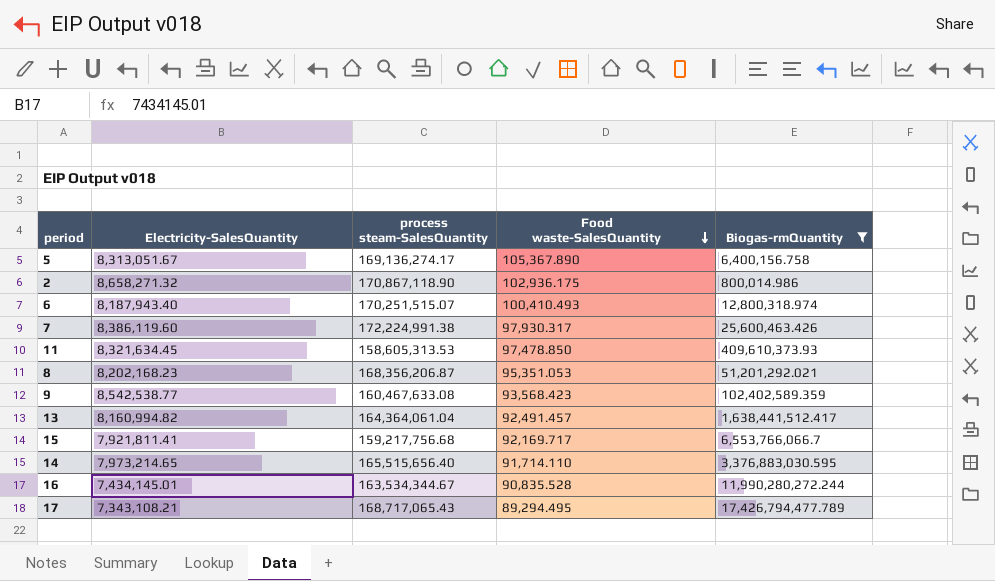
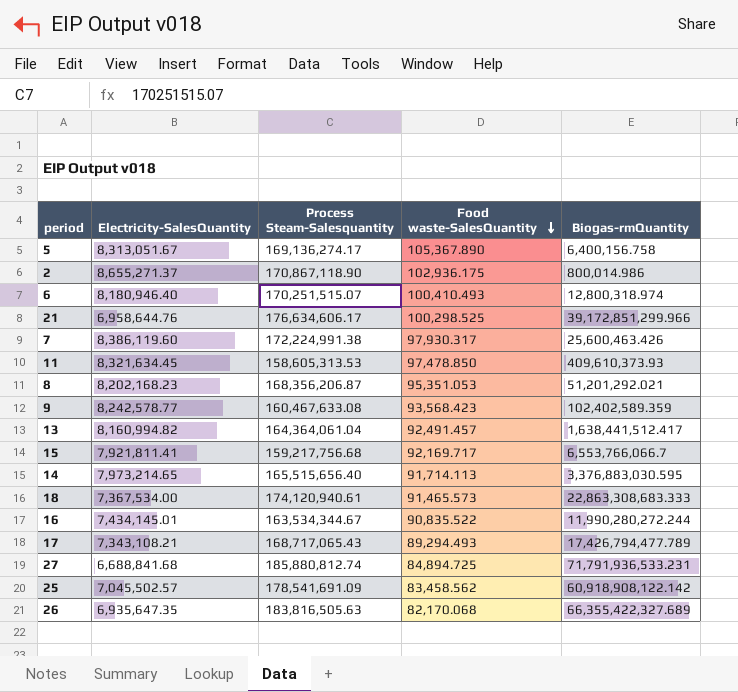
filter: Biogas-rmQuantity <= 17,426,794,477.789 -> none
column name: process steam-SalesQuantity -> Process Steam-Salesquantity
2 | Electricity-SalesQuantity: 8,658,271.32 -> 8,655,271.37
6 | Electricity-SalesQuantity: 8,187,943.40 -> 8,180,946.40
9 | Electricity-SalesQuantity: 8,542,538.77 -> 8,242,578.77
14 | Food waste-SalesQuantity: 91,714.110 -> 91,714.113
16 | Food waste-SalesQuantity: 90,835.528 -> 90,835.522
17 | Food waste-SalesQuantity: 89,294.495 -> 89,294.493

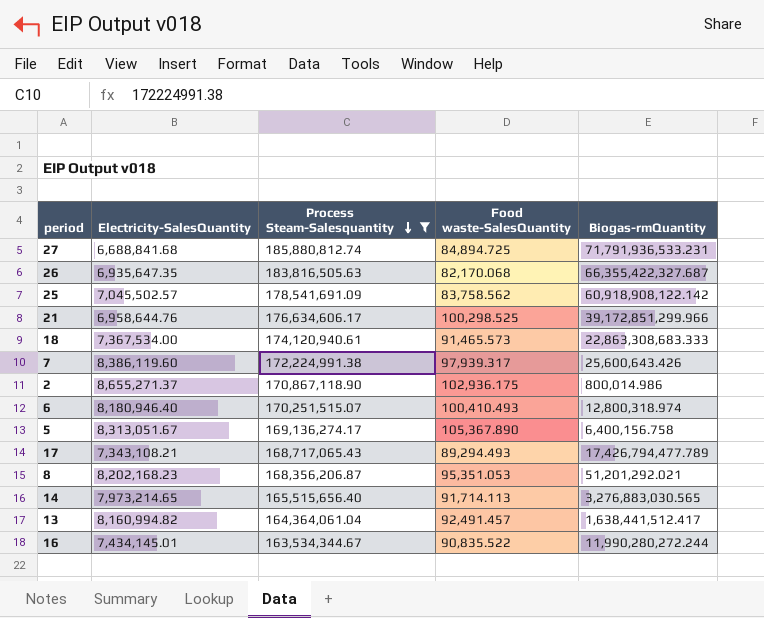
filter: none -> Process Steam-Salesquantity >= 163,534,344.67
row order: Food waste-SalesQuantity descending -> Process Steam-Salesquantity descending
26 | Biogas-rmQuantity: 66,355,422,327.689 -> 66,355,422,327.687
25 | Food waste-SalesQuantity: 83,458.562 -> 83,758.562
7 | Food waste-SalesQuantity: 97,930.317 -> 97,939.317
7 | Biogas-rmQuantity: 25,600,463.426 -> 25,600,643.426
14 | Biogas-rmQuantity: 3,376,883,030.595 -> 3,276,883,030.565

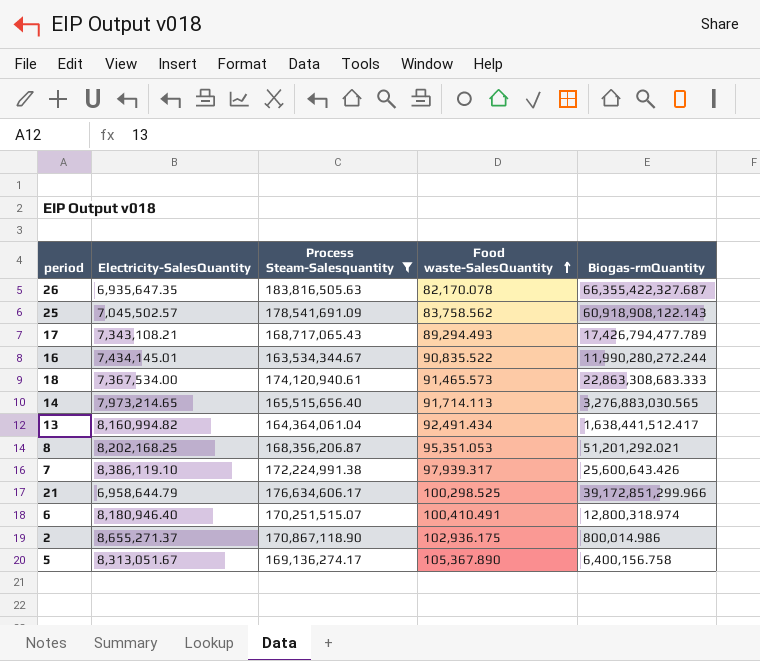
row order: Process Steam-Salesquantity descending -> Food waste-SalesQuantity ascending
row 27: 6,688,841.68 | 185,880,812.74 | 84,894.725 | 71,791,936,533.231 -> none
26 | Food waste-SalesQuantity: 82,170.068 -> 82,170.078
25 | Biogas-rmQuantity: 60,918,908,122.142 -> 60,918,908,122.143
13 | Food waste-SalesQuantity: 92,491.457 -> 92,491.434
8 | Electricity-SalesQuantity: 8,202,168.23 -> 8,202,168.25
7 | Electricity-SalesQuantity: 8,386,119.60 -> 8,386,119.10
21 | Electricity-SalesQuantity: 6,958,644.76 -> 6,958,644.79
6 | Food waste-SalesQuantity: 100,410.493 -> 100,410.491

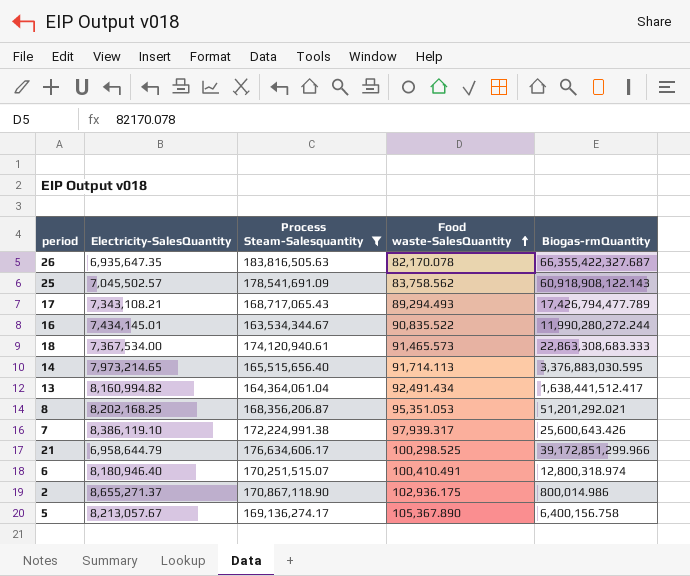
14 | Biogas-rmQuantity: 3,276,883,030.565 -> 3,376,883,030.595
5 | Electricity-SalesQuantity: 8,313,051.67 -> 8,213,057.67

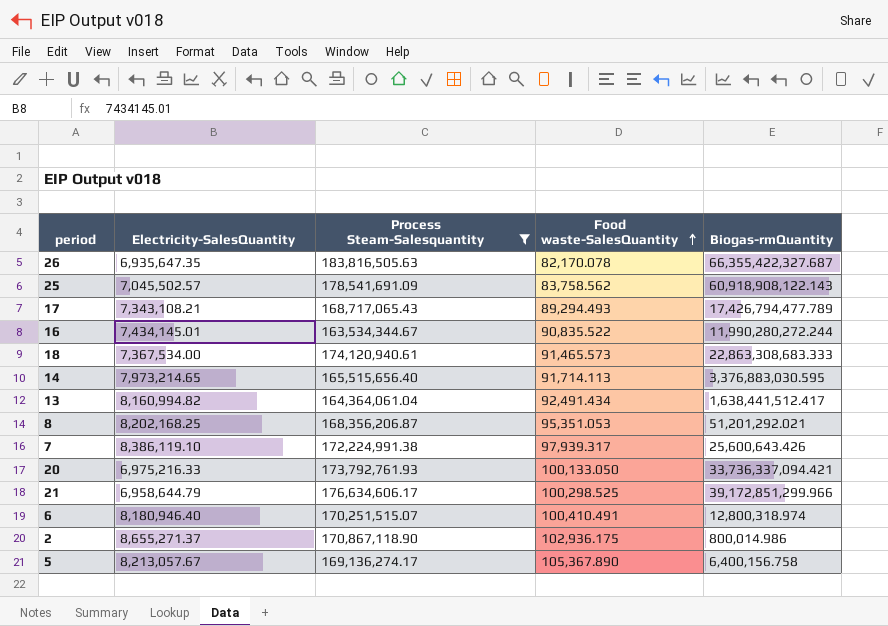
row 20: none -> 6,975,216.33 | 173,792,761.93 | 100,133.050 | 33,736,337,094.421

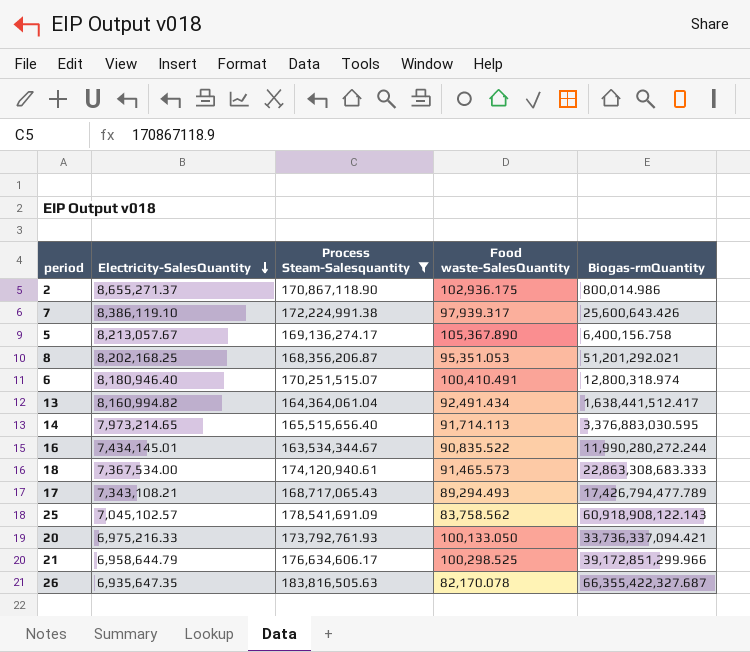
row order: Food waste-SalesQuantity ascending -> Electricity-SalesQuantity descending
25 | Electricity-SalesQuantity: 7,045,502.57 -> 7,045,102.57

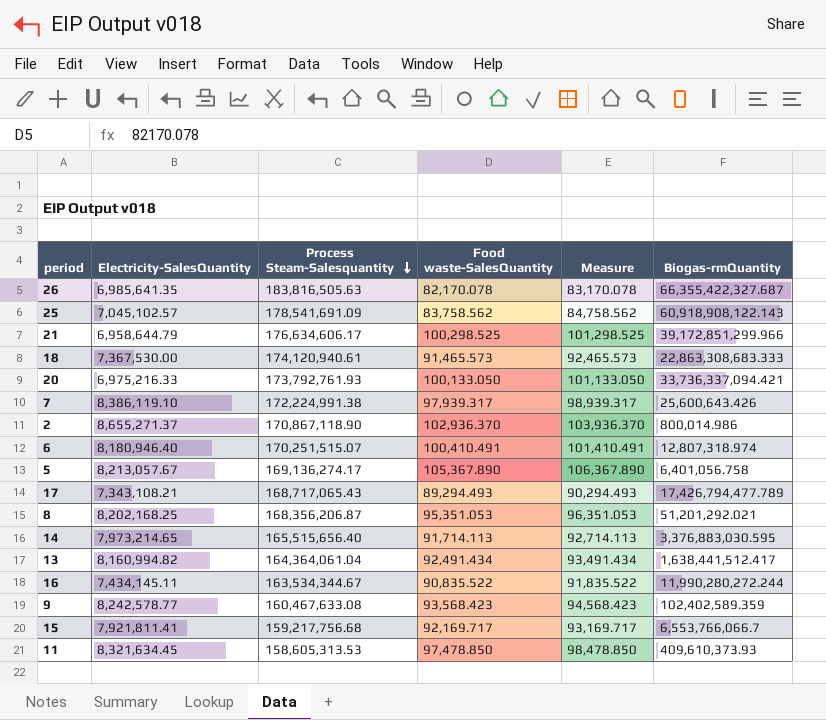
filter: Process Steam-Salesquantity >= 163,534,344.67 -> none
row order: Electricity-SalesQuantity descending -> Process Steam-Salesquantity descending
column Measure | formula: none -> [Food waste-SalesQuantity] + 1000
26 | Electricity-SalesQuantity: 6,935,647.35 -> 6,985,641.35
18 | Electricity-SalesQuantity: 7,367,534.00 -> 7,367,530.00
2 | Food waste-SalesQuantity: 102,936.175 -> 102,936.370
6 | Biogas-rmQuantity: 12,800,318.974 -> 12,807,318.974
5 | Biogas-rmQuantity: 6,400,156.758 -> 6,401,056.758
16 | Electricity-SalesQuantity: 7,434,145.01 -> 7,434,145.11

